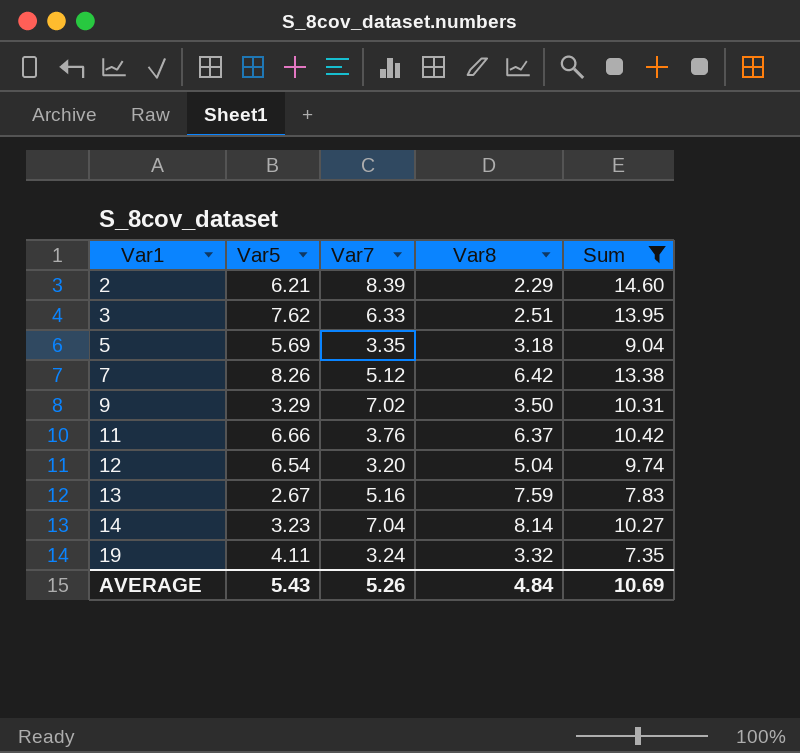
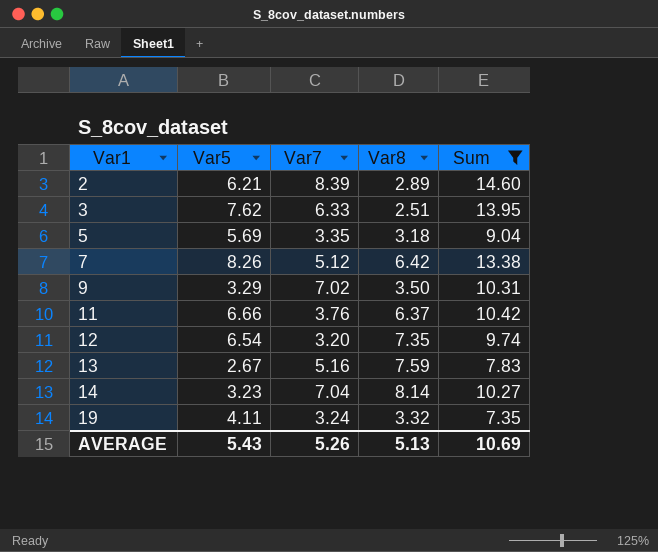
2 | Var8: 2.29 -> 2.89
12 | Var8: 5.04 -> 7.35
AVERAGE | Var8: 4.84 -> 5.13

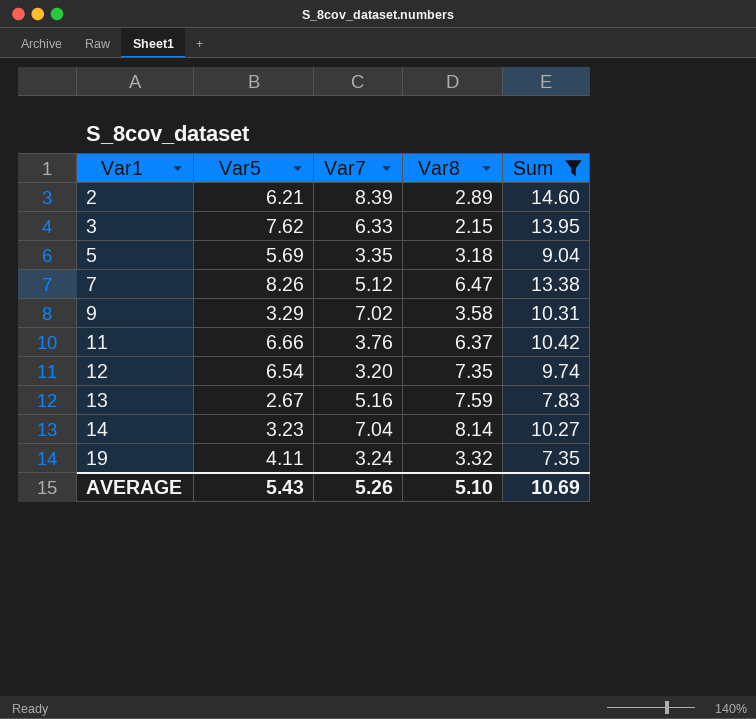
3 | Var8: 2.51 -> 2.15
7 | Var8: 6.42 -> 6.47
9 | Var8: 3.50 -> 3.58
AVERAGE | Var8: 5.13 -> 5.10

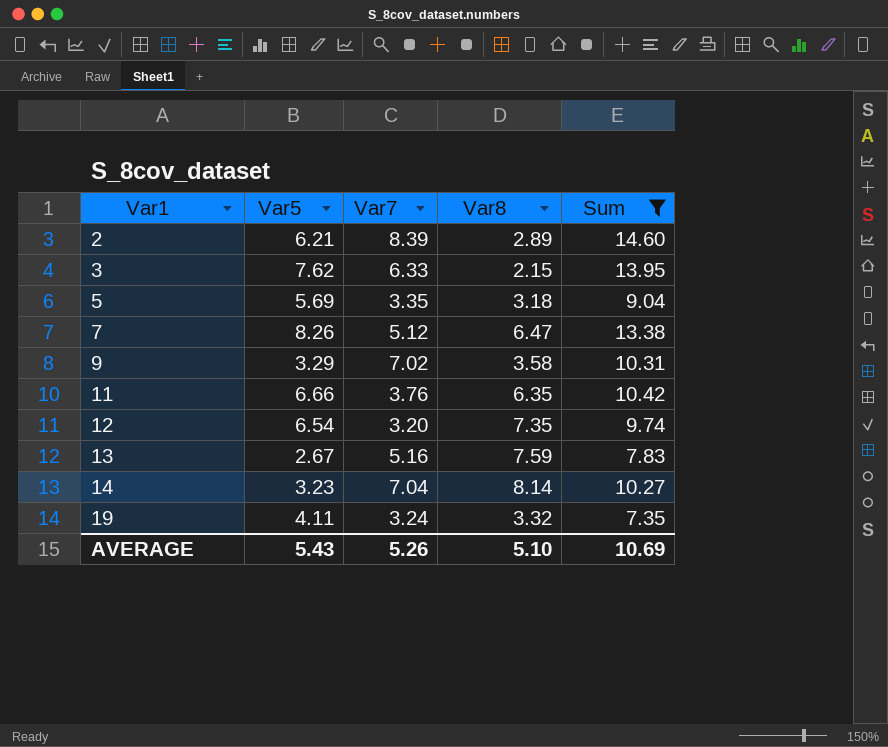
11 | Var8: 6.37 -> 6.35

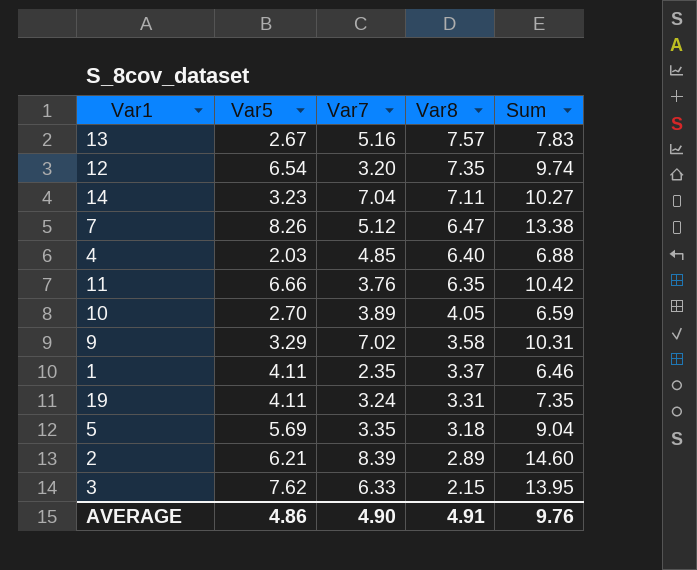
filter: Sum >= 7.35 -> none
row order: Var1 ascending -> Var8 descending
13 | Var8: 7.59 -> 7.57
14 | Var8: 8.14 -> 7.11
19 | Var8: 3.32 -> 3.31
AVERAGE | Var5: 5.43 -> 4.86
AVERAGE | Var7: 5.26 -> 4.90
AVERAGE | Var8: 5.10 -> 4.91
AVERAGE | Sum: 10.69 -> 9.76

